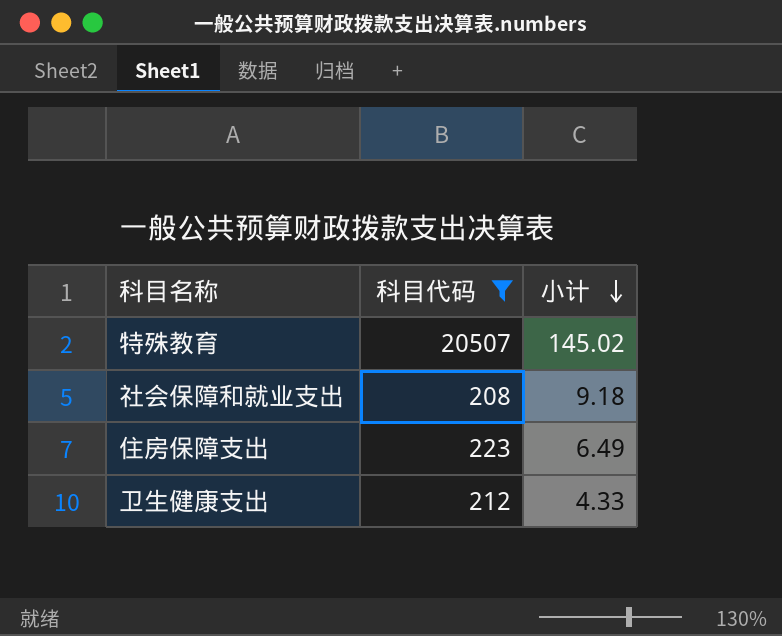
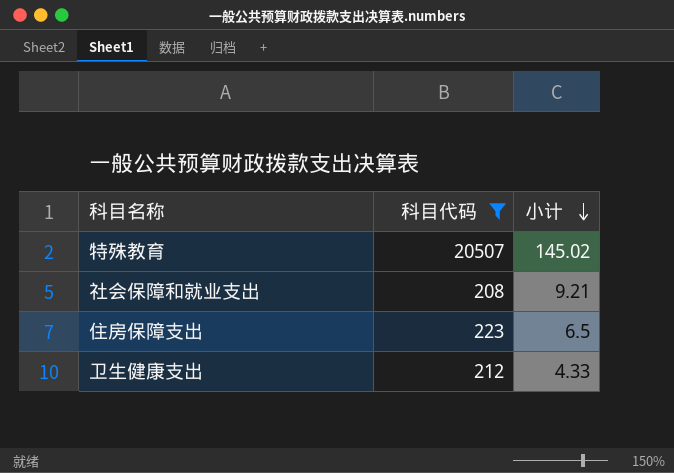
社会保障和就业支出 | 小计: 9.18 -> 9.21
住房保障支出 | 小计: 6.49 -> 6.5

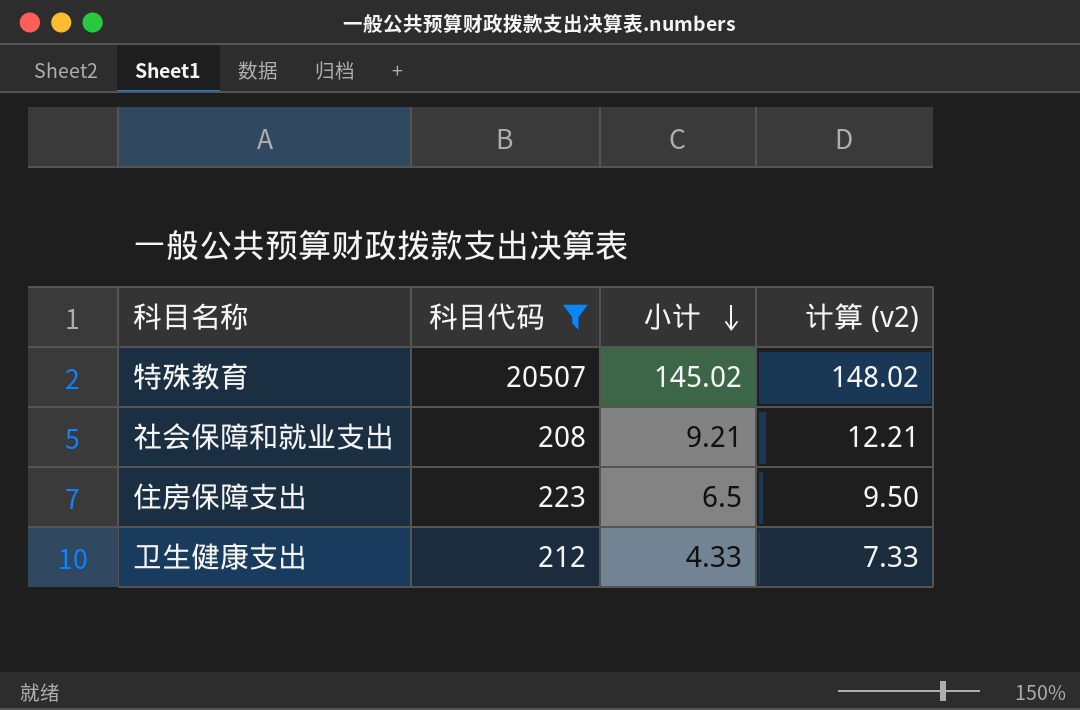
column 计算 (v2) | formula: none -> [小计] + 3

